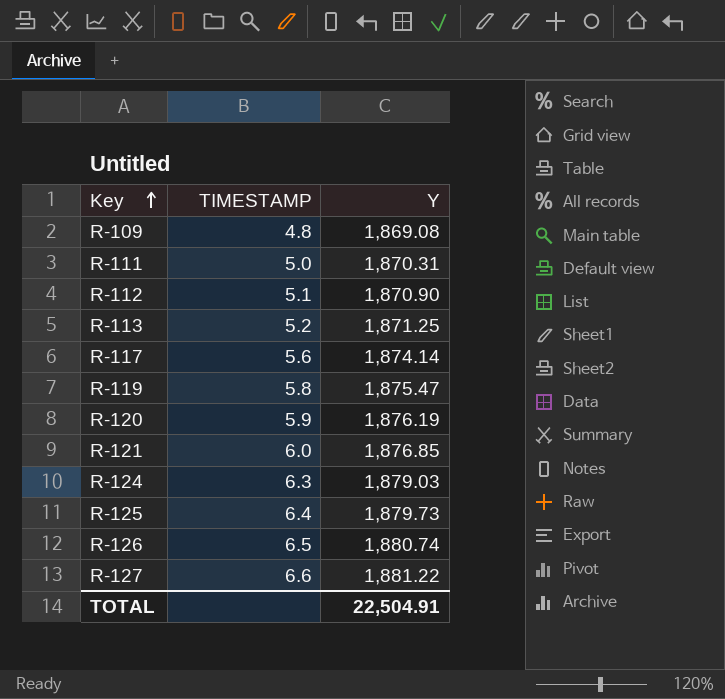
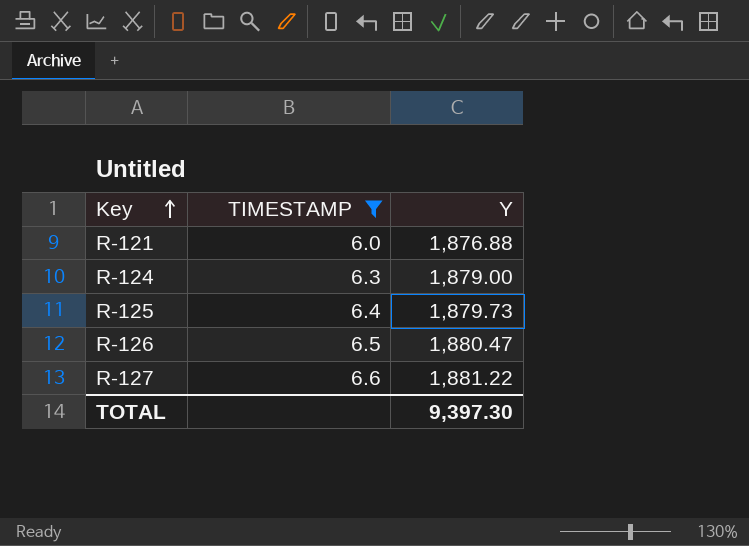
filter: none -> TIMESTAMP >= 6.0
R-121 | Y: 1,876.85 -> 1,876.88
R-124 | Y: 1,879.03 -> 1,879.00
R-126 | Y: 1,880.74 -> 1,880.47
TOTAL | Y: 22,504.91 -> 9,397.30

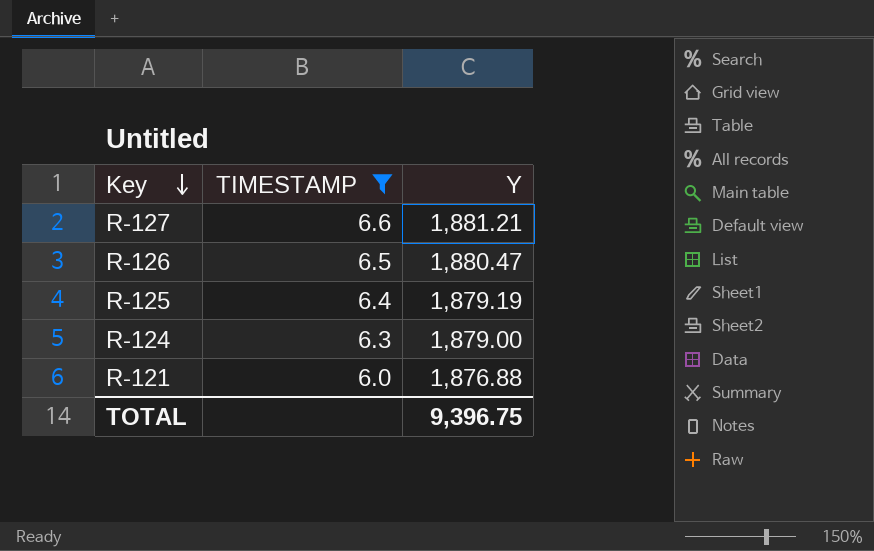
row order: Key ascending -> Key descending
R-127 | Y: 1,881.22 -> 1,881.21
R-125 | Y: 1,879.73 -> 1,879.19
TOTAL | Y: 9,397.30 -> 9,396.75

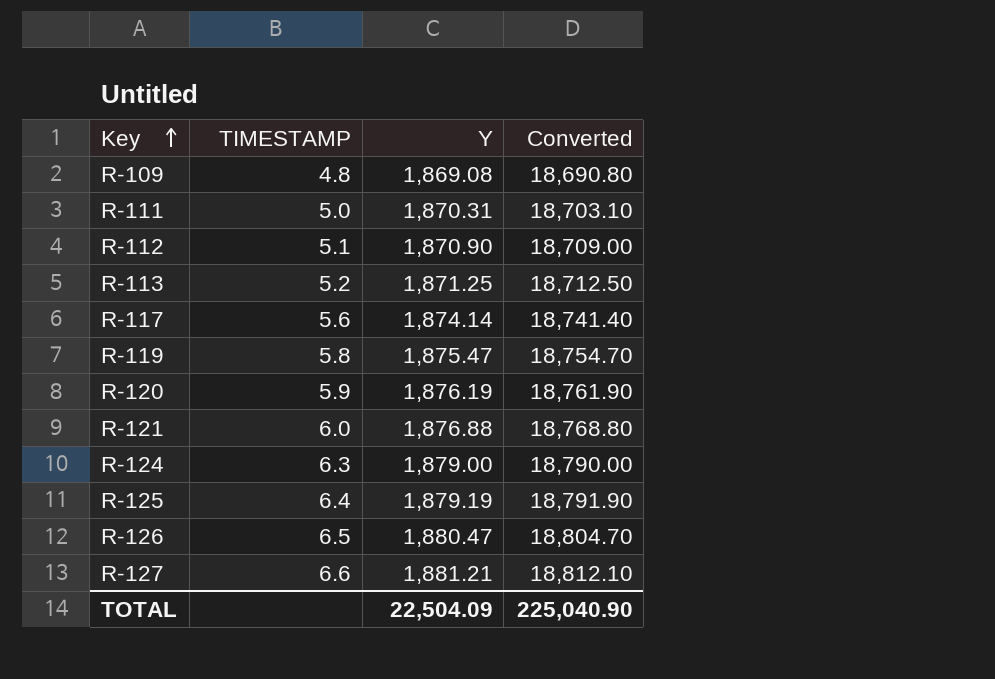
filter: TIMESTAMP >= 6.0 -> none
row order: Key descending -> Key ascending
column Converted | formula: none -> [Y] * 10
TOTAL | Y: 9,396.75 -> 22,504.09

